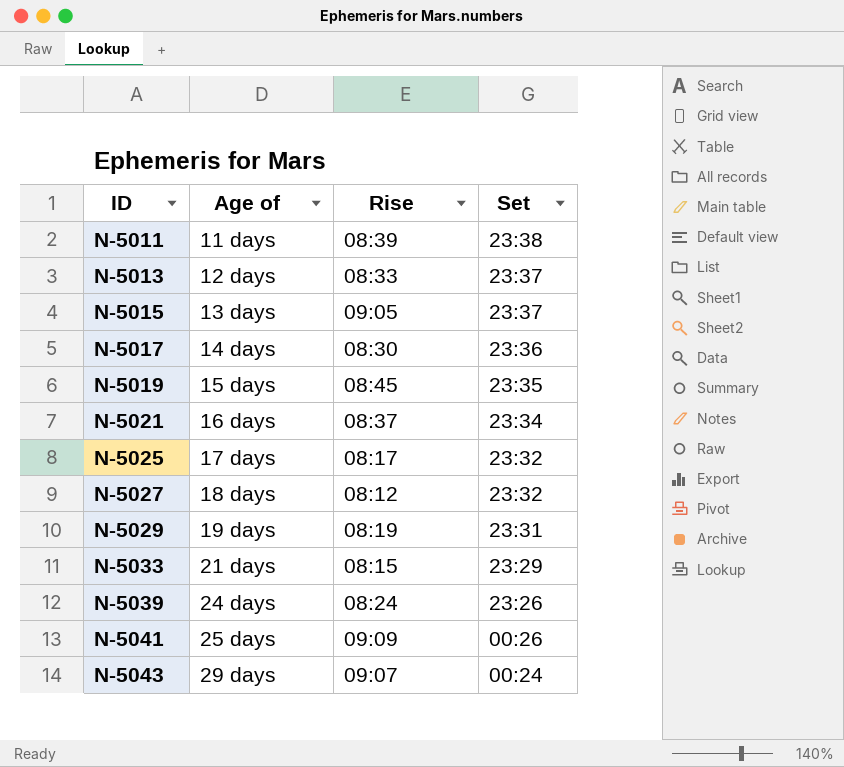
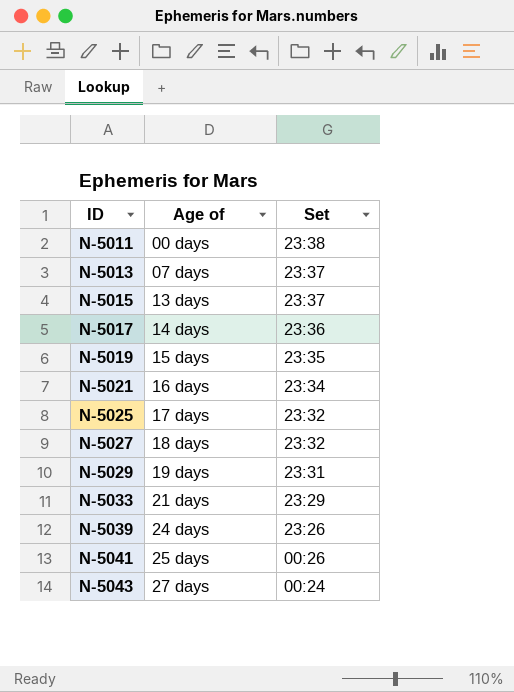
column Rise | position: 3 -> none
N-5011 | Age of: 11 days -> 00 days
N-5013 | Age of: 12 days -> 07 days
N-5043 | Age of: 29 days -> 27 days

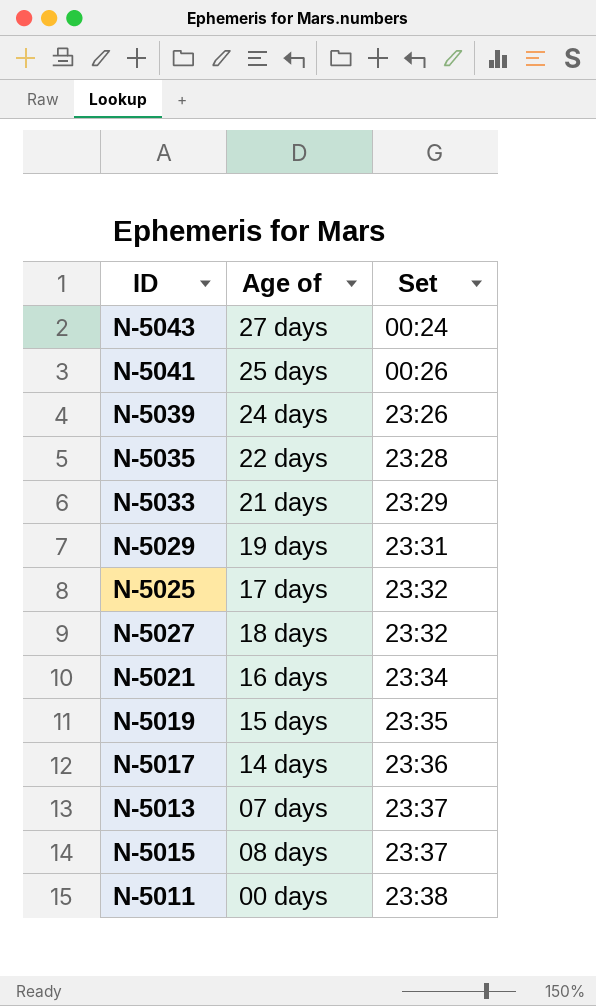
row order: ID ascending -> Set ascending
row N-5035: none -> 22 days | 23:28
N-5015 | Age of: 13 days -> 08 days

